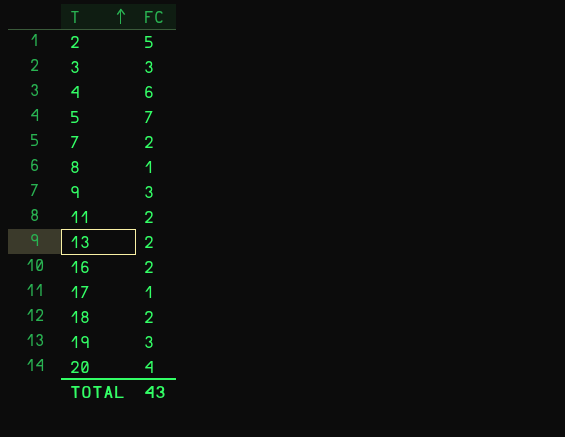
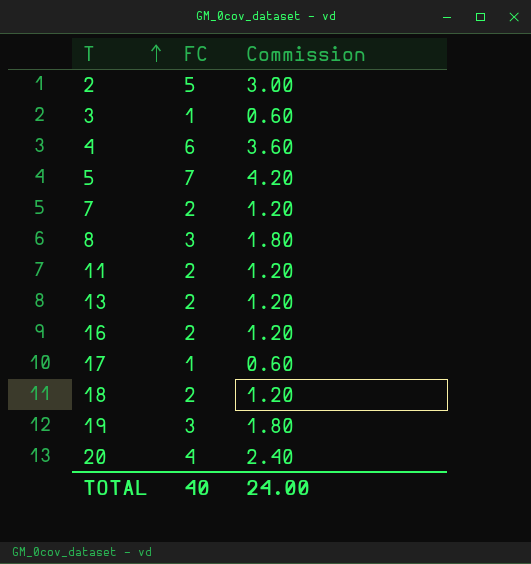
column Commission | formula: none -> [FC] * 0.6
row 9: 3 -> none
3 | FC: 3 -> 1
8 | FC: 1 -> 3
TOTAL | FC: 43 -> 40

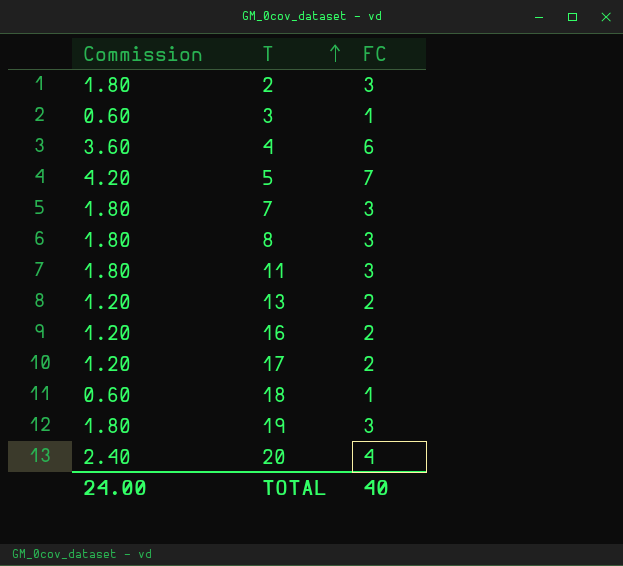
column Commission | position: 3 -> 1
2 | Commission: 3.00 -> 1.80
2 | FC: 5 -> 3
7 | Commission: 1.20 -> 1.80
7 | FC: 2 -> 3
11 | Commission: 1.20 -> 1.80
11 | FC: 2 -> 3
17 | Commission: 0.60 -> 1.20
17 | FC: 1 -> 2
18 | Commission: 1.20 -> 0.60
18 | FC: 2 -> 1

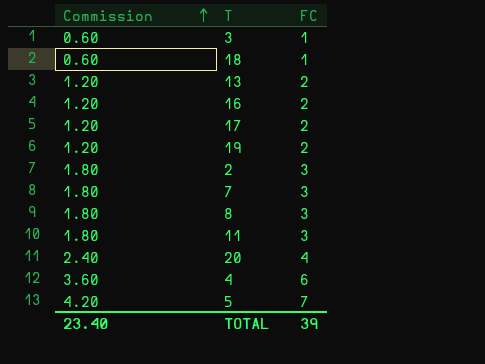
row order: T ascending -> Commission ascending
19 | Commission: 1.80 -> 1.20
19 | FC: 3 -> 2
TOTAL | Commission: 24.00 -> 23.40
TOTAL | FC: 40 -> 39

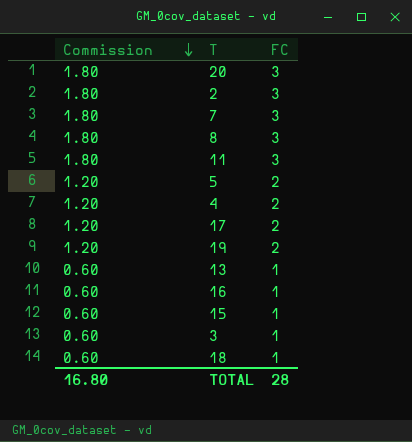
row order: Commission ascending -> Commission descending
20 | Commission: 2.40 -> 1.80
20 | FC: 4 -> 3
5 | Commission: 4.20 -> 1.20
5 | FC: 7 -> 2
4 | Commission: 3.60 -> 1.20
4 | FC: 6 -> 2
13 | Commission: 1.20 -> 0.60
13 | FC: 2 -> 1
16 | Commission: 1.20 -> 0.60
16 | FC: 2 -> 1
row 15: none -> 0.60 | 1
TOTAL | Commission: 23.40 -> 16.80
TOTAL | FC: 39 -> 28

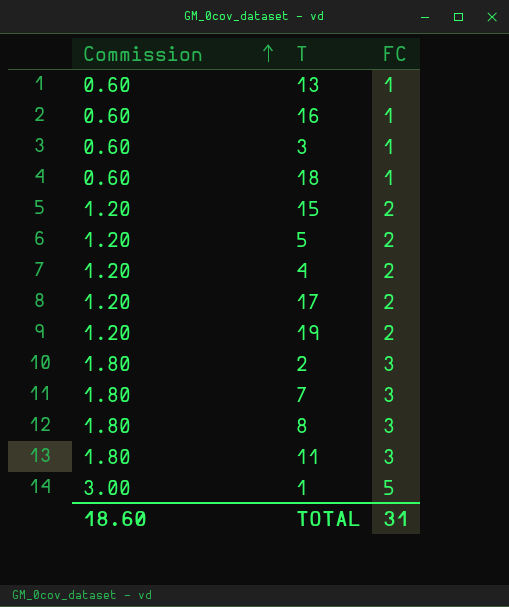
row order: Commission descending -> Commission ascending
row 20: 1.80 | 3 -> none
15 | Commission: 0.60 -> 1.20
15 | FC: 1 -> 2
row 1: none -> 3.00 | 5
TOTAL | Commission: 16.80 -> 18.60
TOTAL | FC: 28 -> 31

